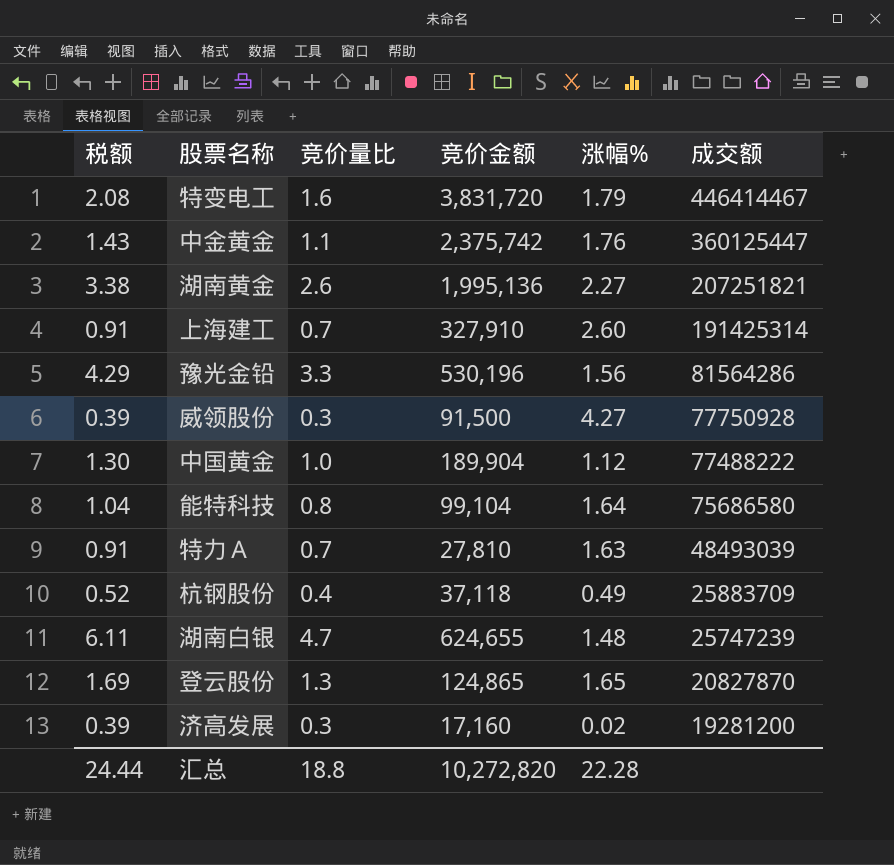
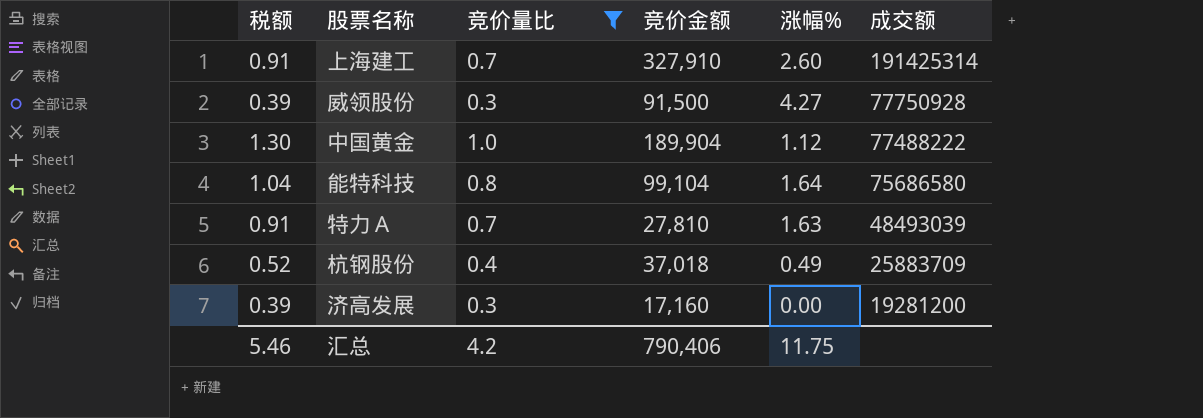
filter: none -> 竞价量比 <= 1.0
杭钢股份 | 竞价金额: 37,118 -> 37,018
济高发展 | 涨幅%: 0.02 -> 0.00
汇总 | 税额: 24.44 -> 5.46
汇总 | 竞价量比: 18.8 -> 4.2
汇总 | 竞价金额: 10,272,820 -> 790,406
汇总 | 涨幅%: 22.28 -> 11.75

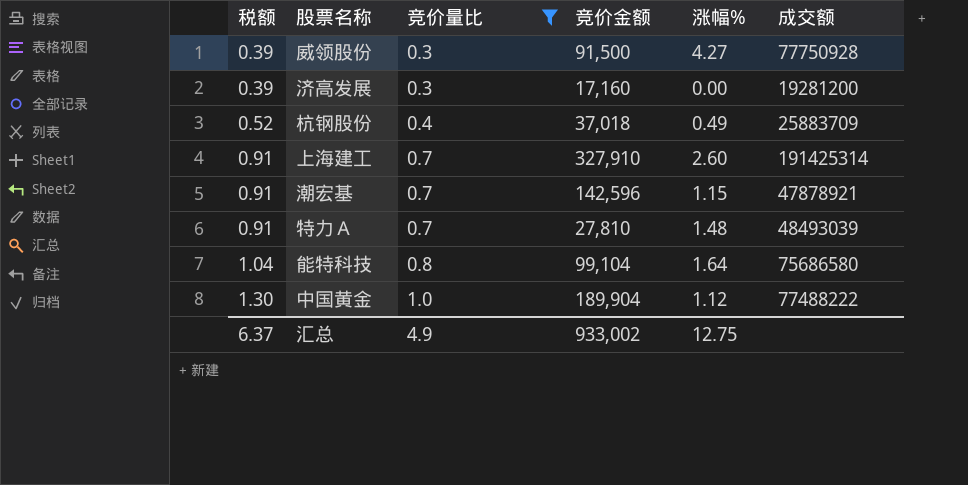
row order: 成交额 descending -> 税额 ascending
row 潮宏基: none -> 0.91 | 0.7 | 142,596 | 1.15 | 47878921
特力Ａ | 涨幅%: 1.63 -> 1.48
汇总 | 税额: 5.46 -> 6.37
汇总 | 竞价量比: 4.2 -> 4.9
汇总 | 竞价金额: 790,406 -> 933,002
汇总 | 涨幅%: 11.75 -> 12.75

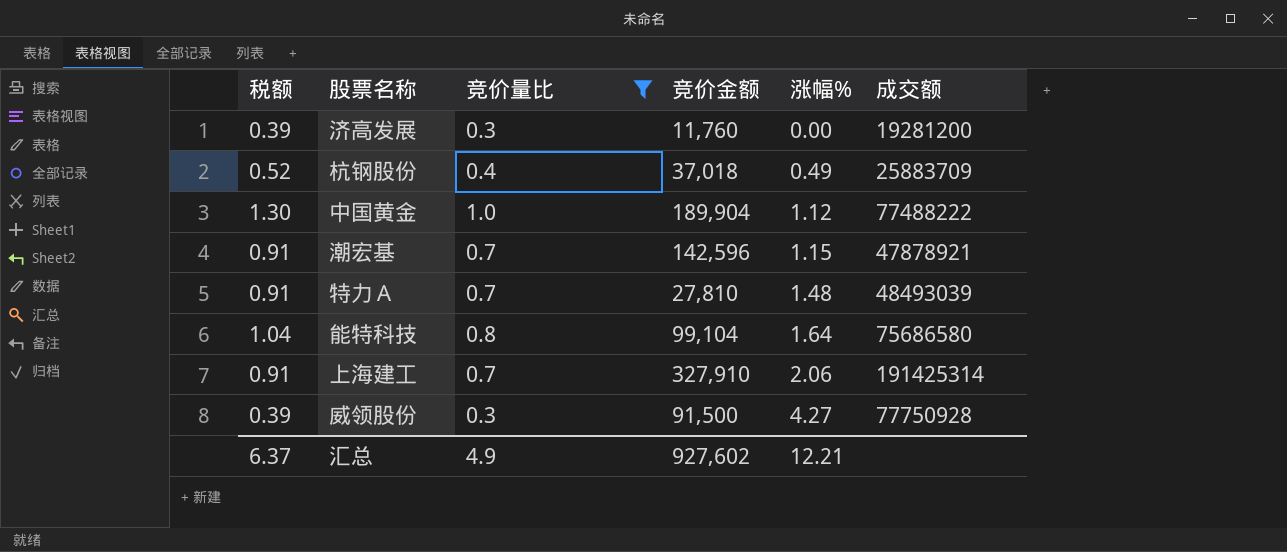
row order: 税额 ascending -> 涨幅% ascending
济高发展 | 竞价金额: 17,160 -> 11,760
上海建工 | 涨幅%: 2.60 -> 2.06
汇总 | 竞价金额: 933,002 -> 927,602
汇总 | 涨幅%: 12.75 -> 12.21

